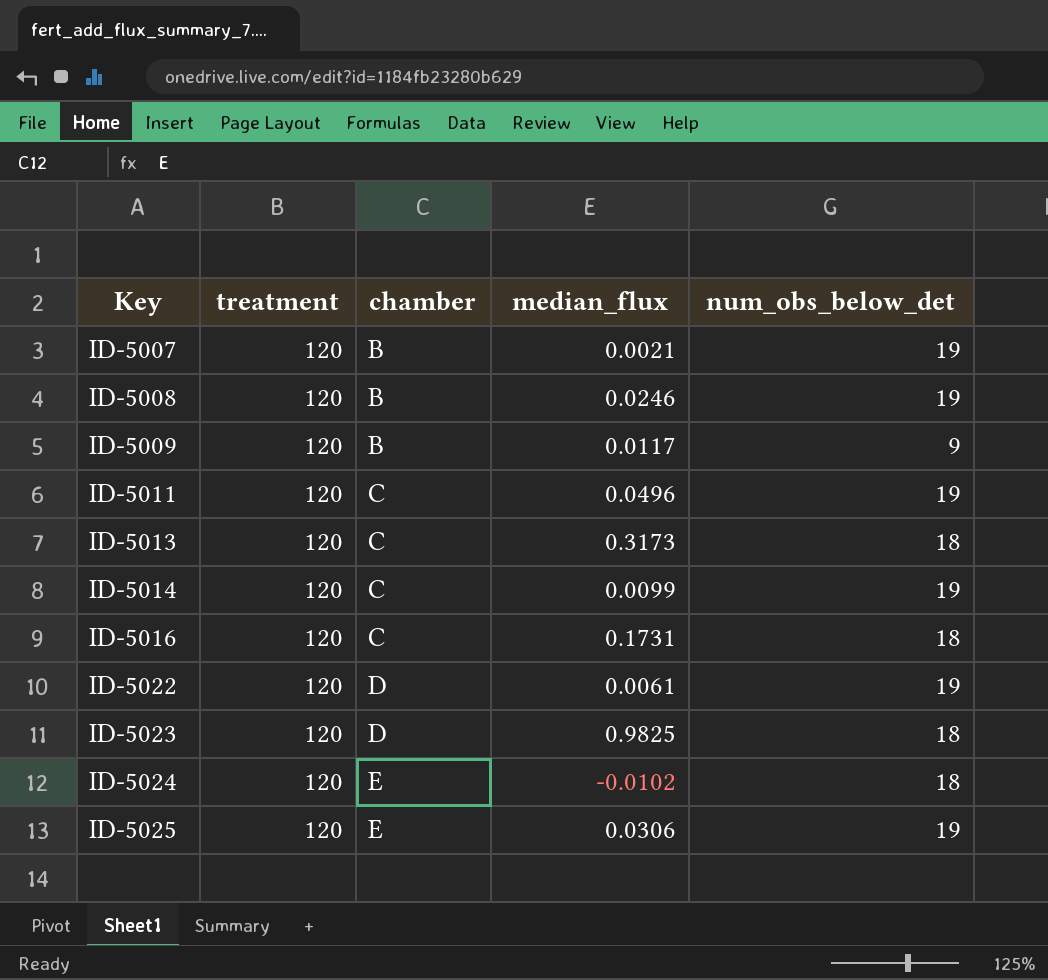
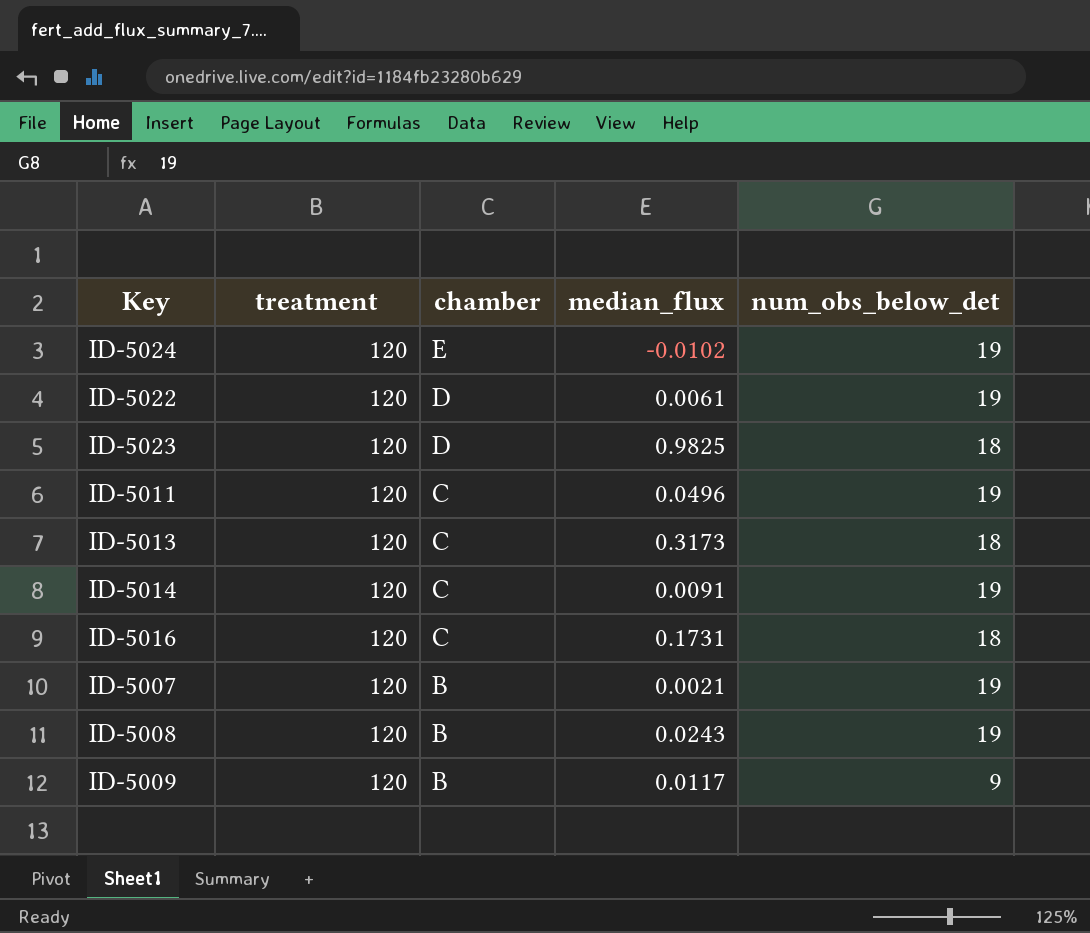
row order: Key ascending -> chamber descending
row ID-5025: 120 | E | 0.0306 | 19 -> none
ID-5024 | num_obs_below_det: 18 -> 19
ID-5014 | median_flux: 0.0099 -> 0.0091
ID-5008 | median_flux: 0.0246 -> 0.0243

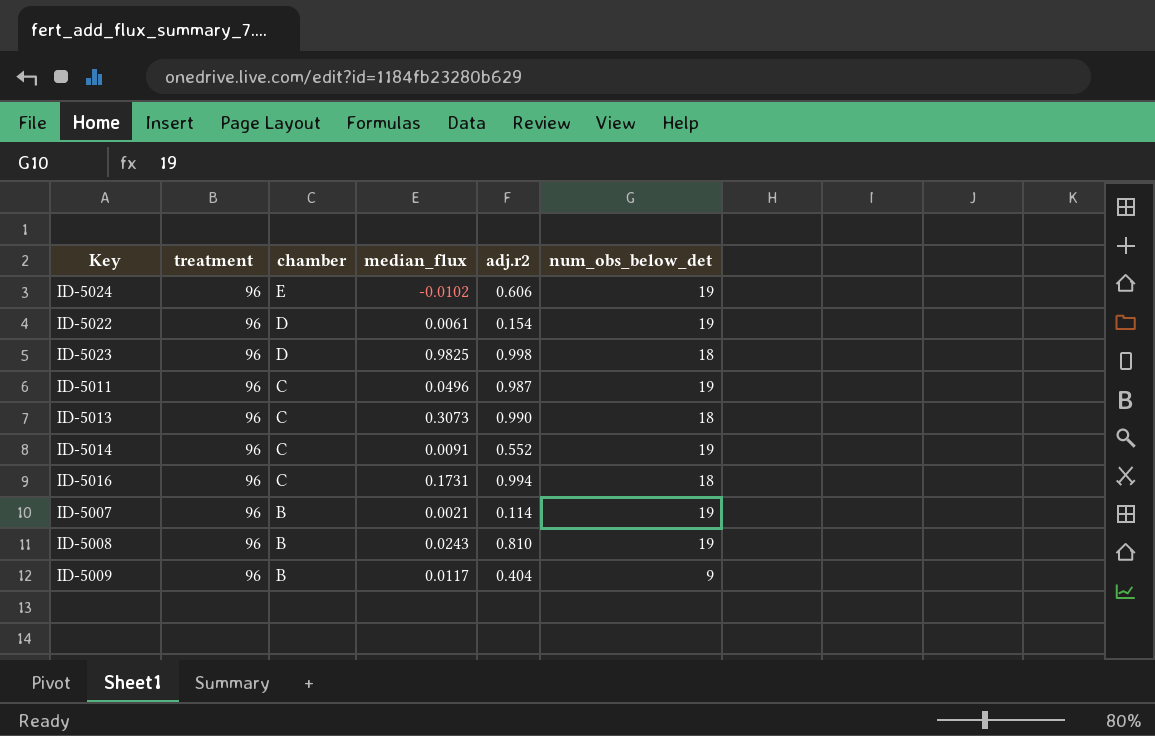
column adj.r2 | position: none -> 5
ID-5024 | treatment: 120 -> 96
ID-5022 | treatment: 120 -> 96
ID-5023 | treatment: 120 -> 96
ID-5011 | treatment: 120 -> 96
ID-5013 | treatment: 120 -> 96
ID-5013 | median_flux: 0.3173 -> 0.3073
ID-5014 | treatment: 120 -> 96
ID-5016 | treatment: 120 -> 96
ID-5007 | treatment: 120 -> 96
ID-5008 | treatment: 120 -> 96
ID-5009 | treatment: 120 -> 96

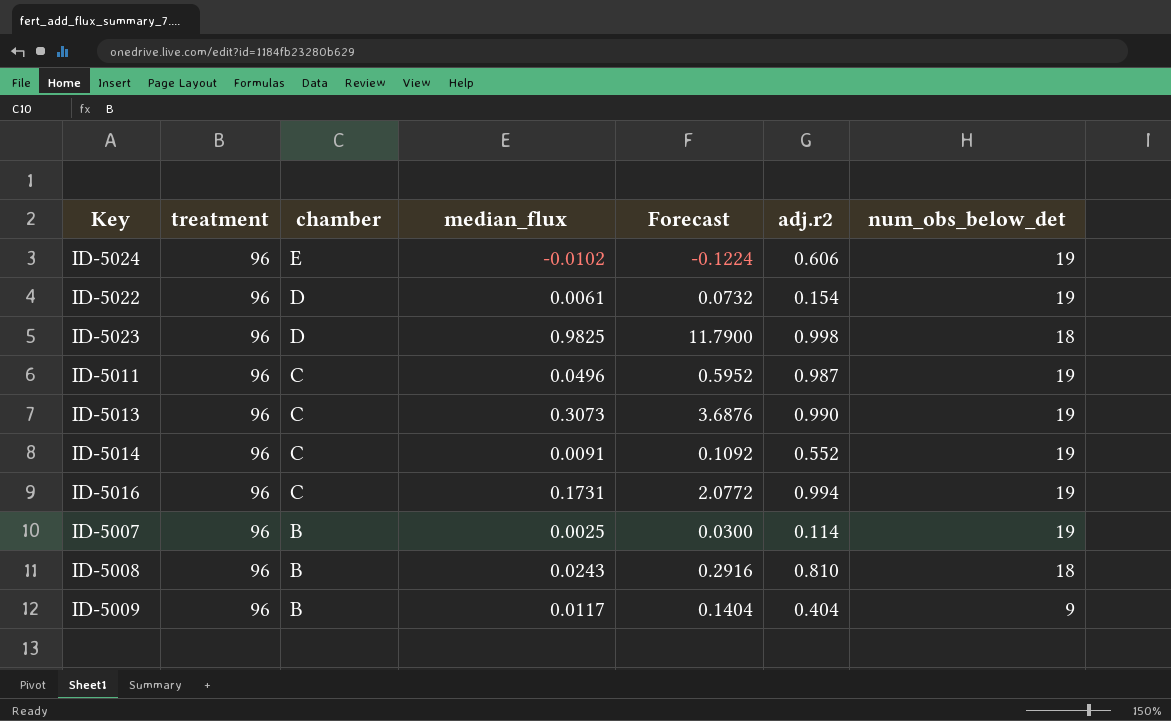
column Forecast | formula: none -> [median_flux] * 12
ID-5013 | num_obs_below_det: 18 -> 19
ID-5016 | num_obs_below_det: 18 -> 19
ID-5007 | median_flux: 0.0021 -> 0.0025
ID-5008 | num_obs_below_det: 19 -> 18

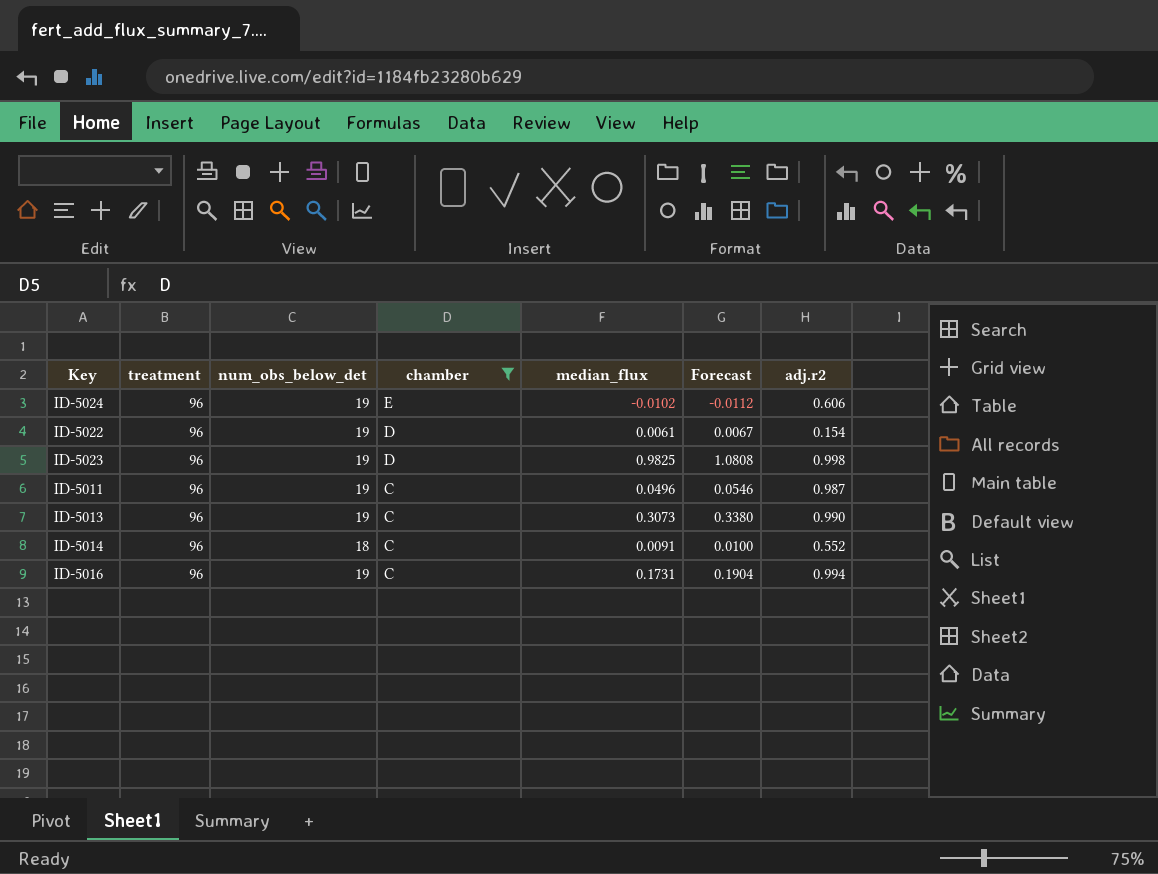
filter: none -> chamber != B
column num_obs_below_det | position: 7 -> 3
column Forecast | formula: [median_flux] * 12 -> [median_flux] * 1.1
ID-5023 | num_obs_below_det: 18 -> 19
ID-5014 | num_obs_below_det: 19 -> 18

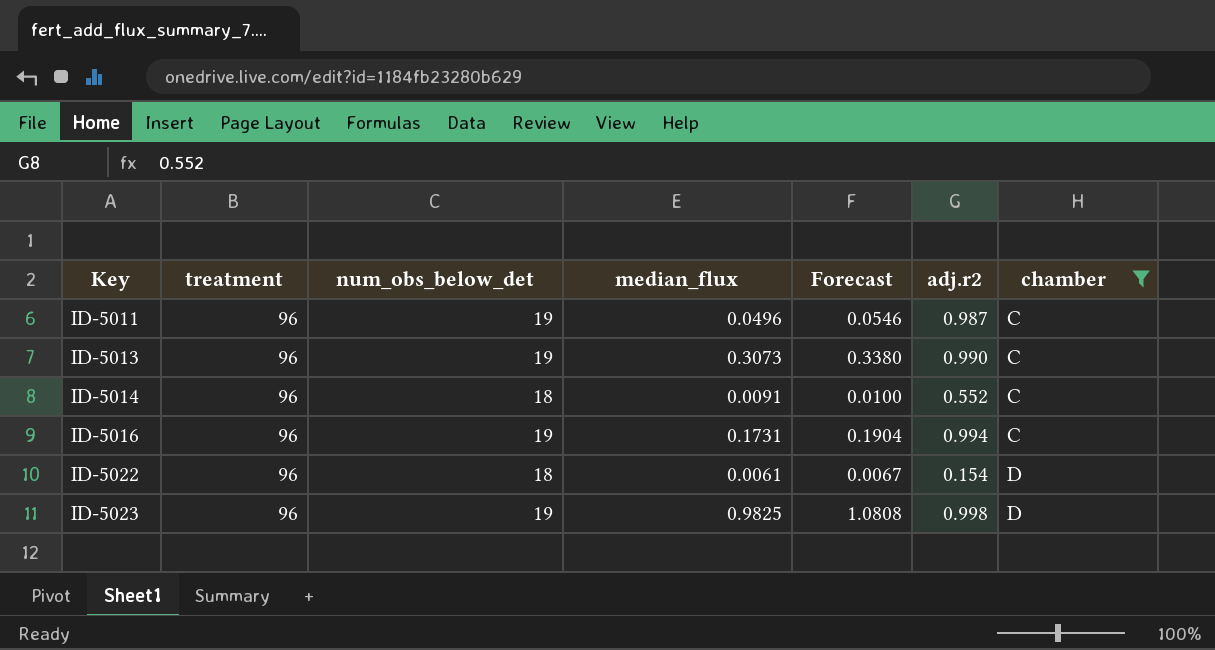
row order: chamber descending -> Key ascending
column chamber | position: 4 -> 7
row ID-5024: 96 | 19 | E | -0.0102 | -0.0112 | 0.606 -> none
ID-5022 | num_obs_below_det: 19 -> 18

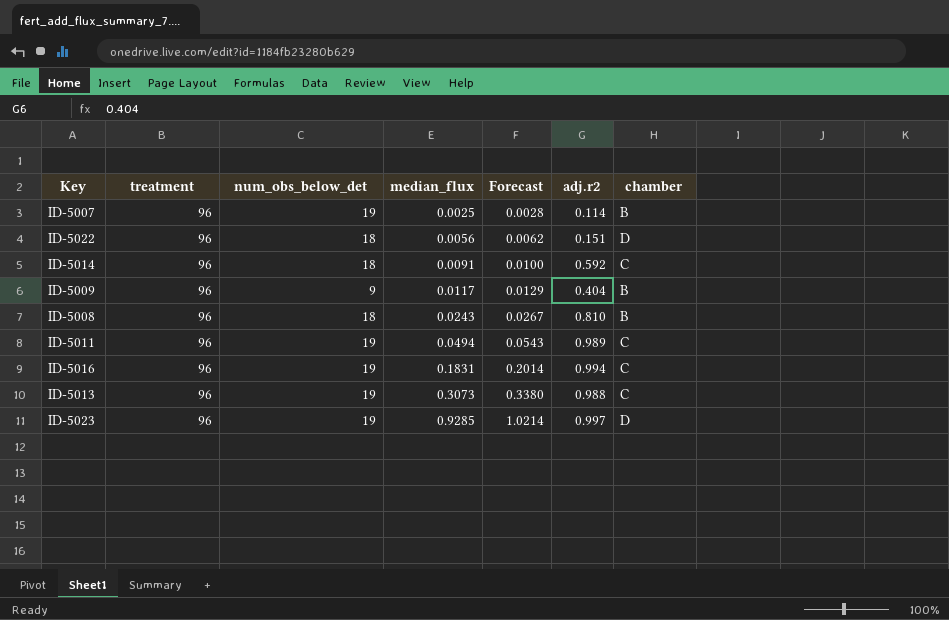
filter: chamber != B -> none
row order: Key ascending -> median_flux ascending
ID-5022 | median_flux: 0.0061 -> 0.0056
ID-5022 | Forecast: 0.0067 -> 0.0062
ID-5022 | adj.r2: 0.154 -> 0.151
ID-5014 | adj.r2: 0.552 -> 0.592
ID-5011 | median_flux: 0.0496 -> 0.0494
ID-5011 | Forecast: 0.0546 -> 0.0543
ID-5011 | adj.r2: 0.987 -> 0.989
ID-5016 | median_flux: 0.1731 -> 0.1831
ID-5016 | Forecast: 0.1904 -> 0.2014
ID-5013 | adj.r2: 0.990 -> 0.988
ID-5023 | median_flux: 0.9825 -> 0.9285
ID-5023 | Forecast: 1.0808 -> 1.0214
ID-5023 | adj.r2: 0.998 -> 0.997

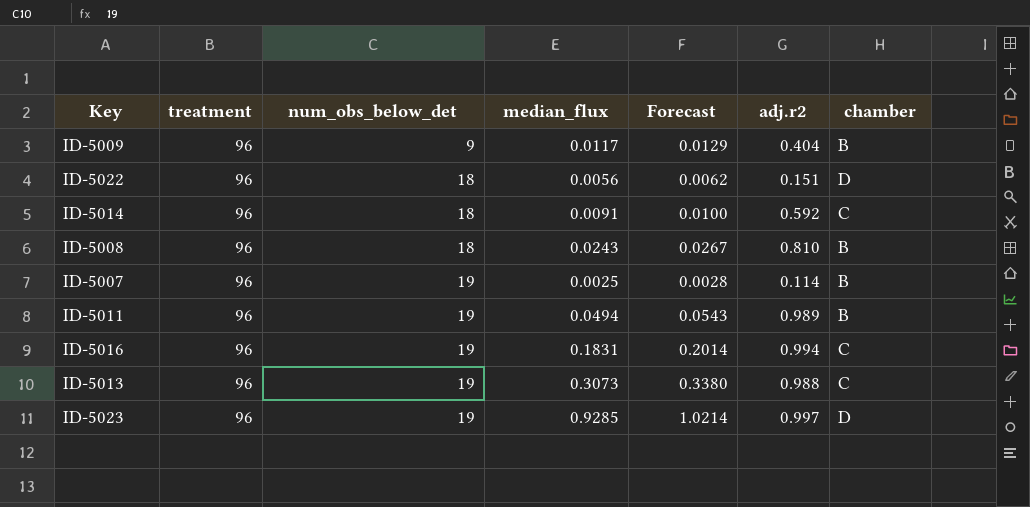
row order: median_flux ascending -> num_obs_below_det ascending
ID-5011 | chamber: C -> B

